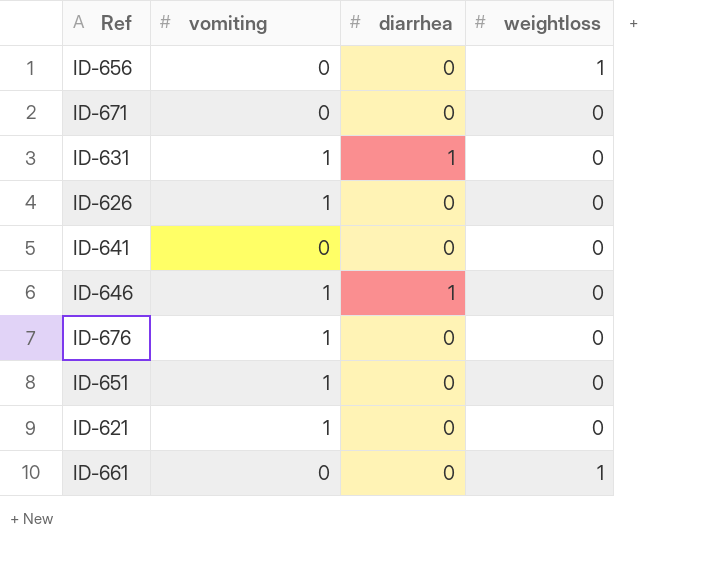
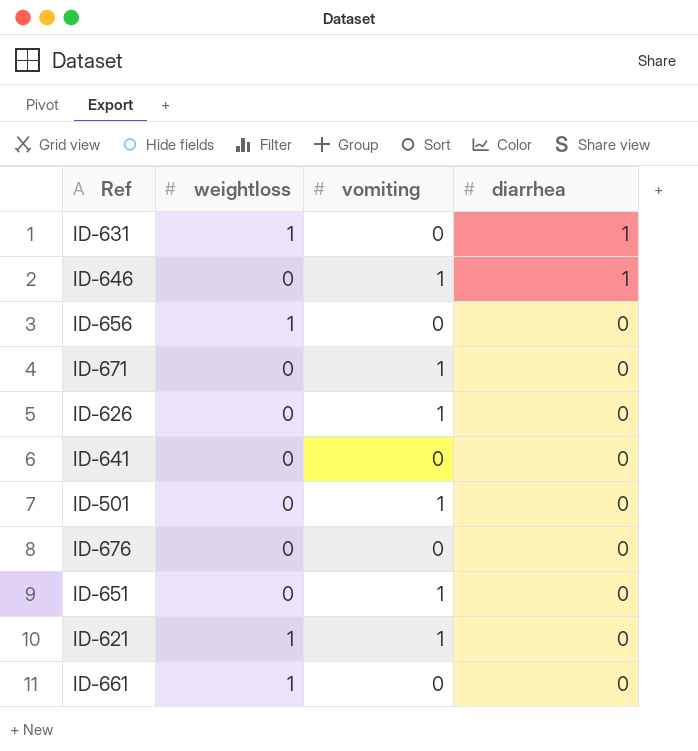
row order: none -> diarrhea descending
column weightloss | position: 4 -> 2
ID-631 | weightloss: 0 -> 1
ID-631 | vomiting: 1 -> 0
ID-671 | vomiting: 0 -> 1
row ID-501: none -> 0 | 1 | 0
ID-676 | vomiting: 1 -> 0
ID-621 | weightloss: 0 -> 1

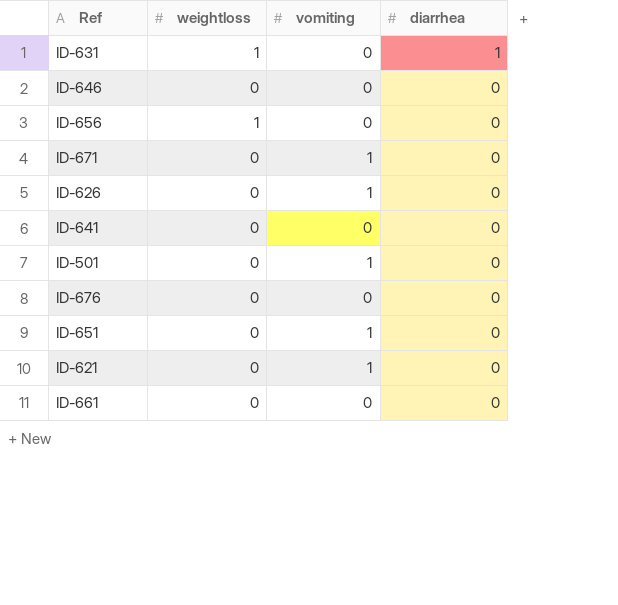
ID-646 | vomiting: 1 -> 0
ID-646 | diarrhea: 1 -> 0
ID-621 | weightloss: 1 -> 0
ID-661 | weightloss: 1 -> 0

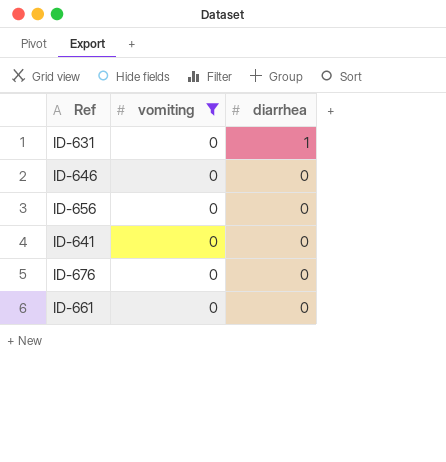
filter: none -> vomiting = 0
column weightloss | position: 2 -> none

